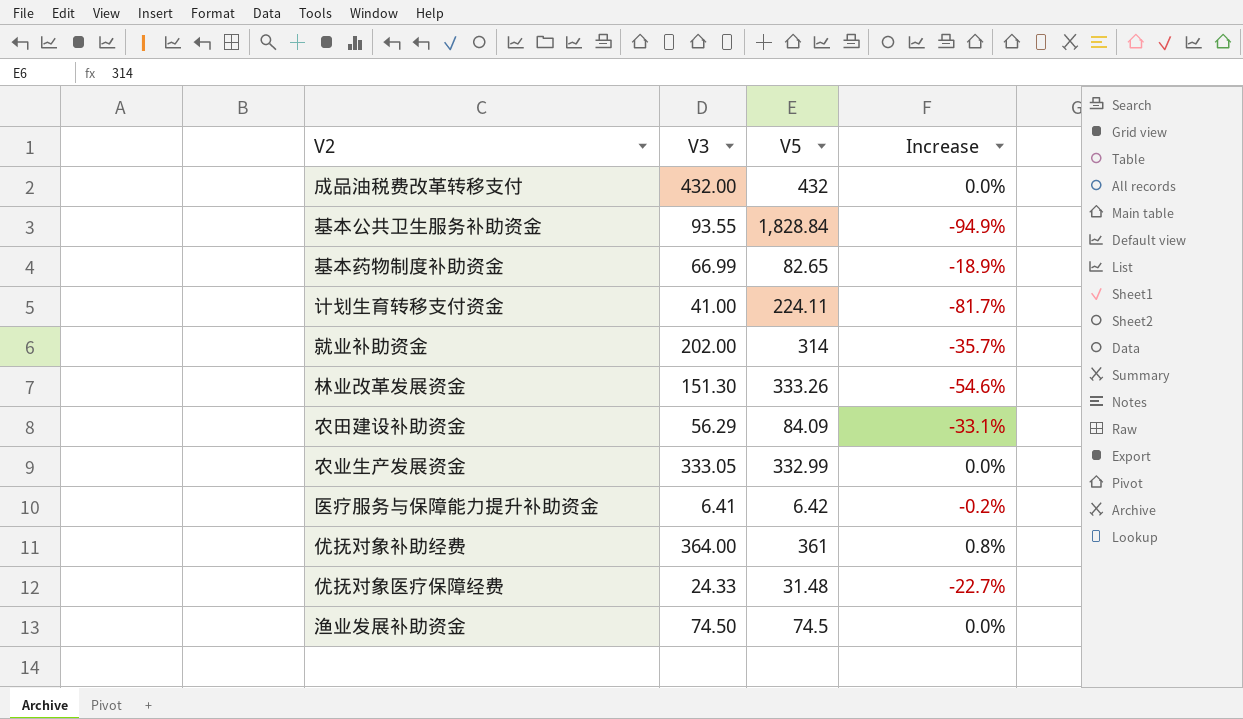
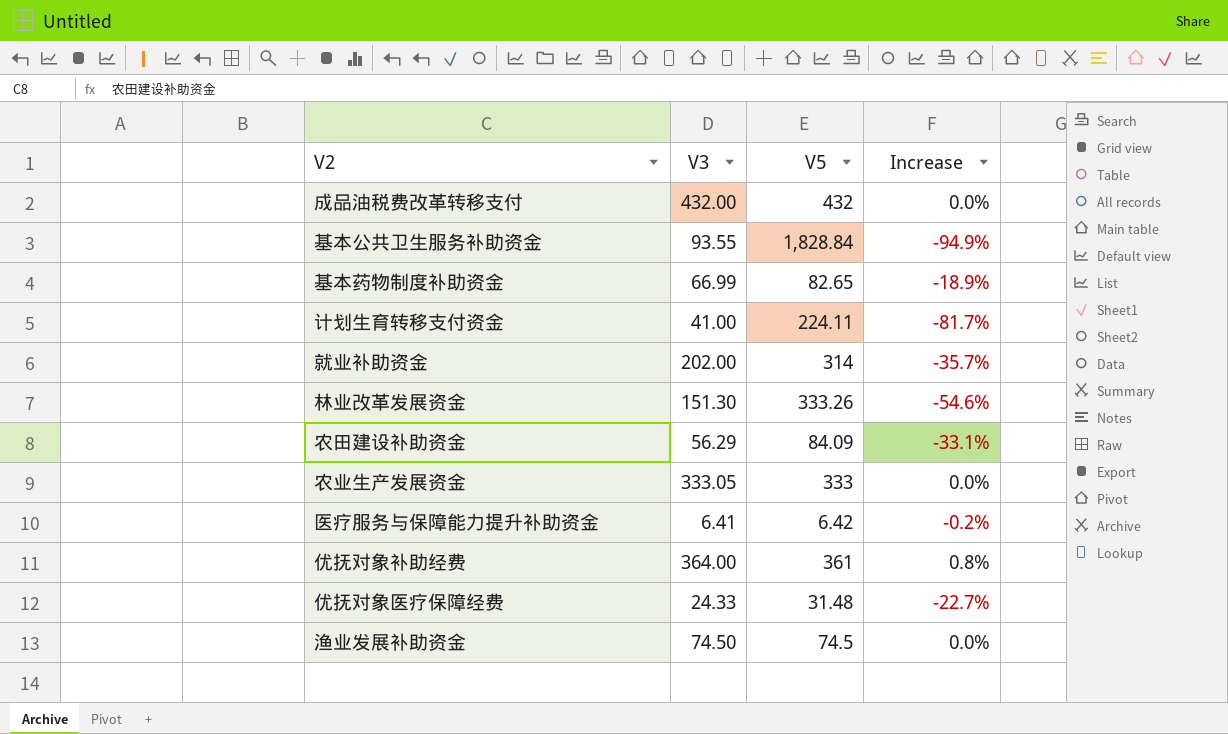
农业生产发展资金 | V5: 332.99 -> 333

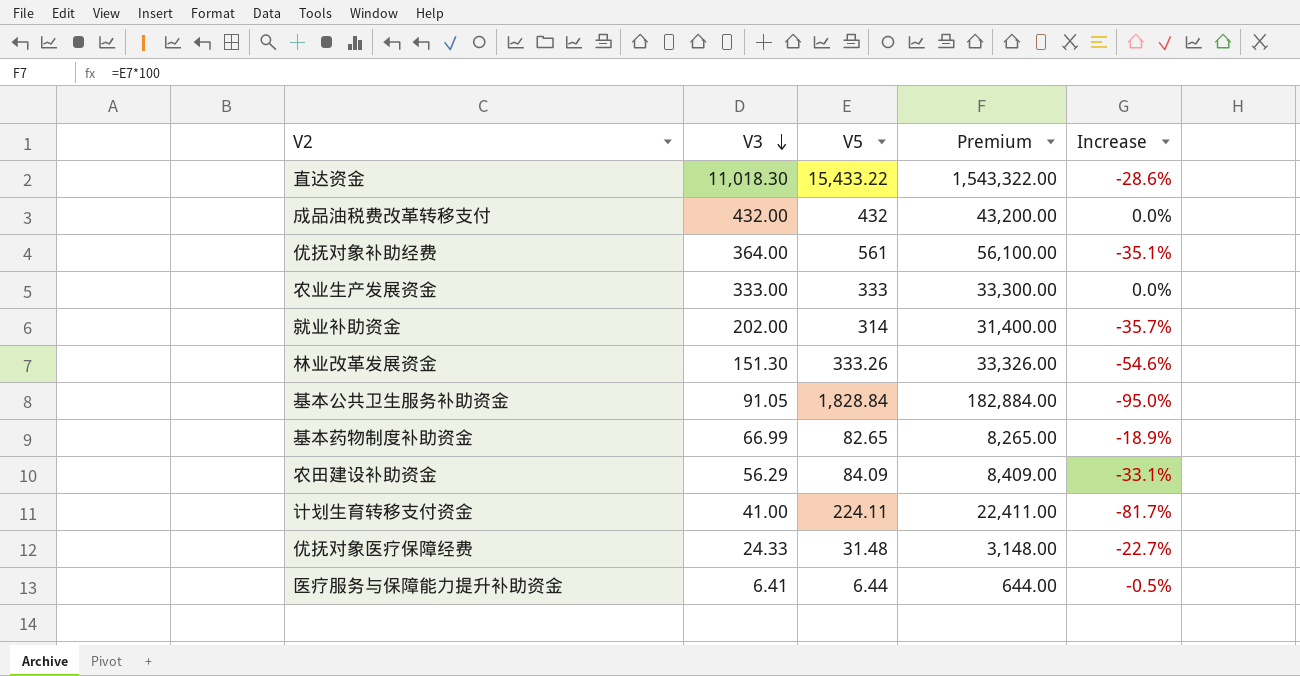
row order: none -> V3 descending
column Premium | formula: none -> [V5] * 100
row 渔业发展补助资金: 74.50 | 74.5 | 0.0% -> none
row 直达资金: none -> 11,018.30 | 15,433.22 | 1,543,322.00 | -28.6%
优抚对象补助经费 | V5: 361 -> 561
优抚对象补助经费 | Increase: 0.8% -> -35.1%
农业生产发展资金 | V3: 333.05 -> 333.00
基本公共卫生服务补助资金 | V3: 93.55 -> 91.05
基本公共卫生服务补助资金 | Increase: -94.9% -> -95.0%
医疗服务与保障能力提升补助资金 | V5: 6.42 -> 6.44
医疗服务与保障能力提升补助资金 | Increase: -0.2% -> -0.5%

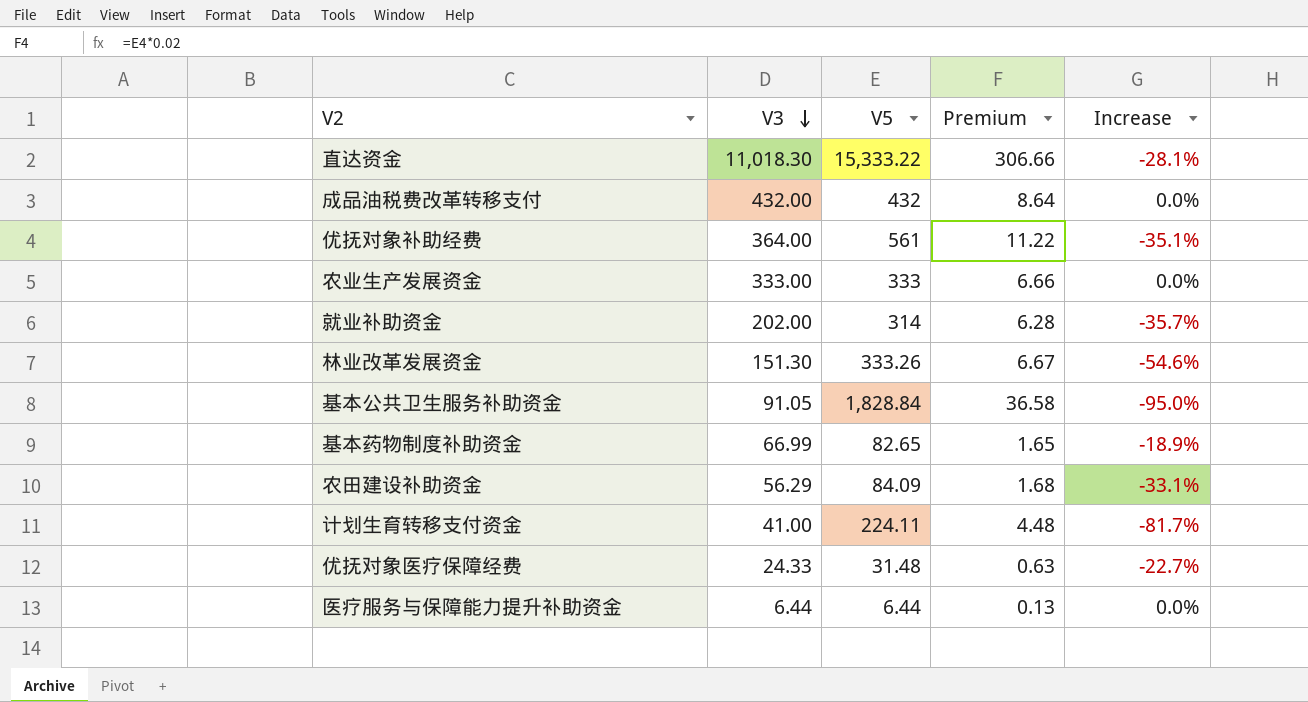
column Premium | formula: [V5] * 100 -> [V5] * 0.02
直达资金 | V5: 15,433.22 -> 15,333.22
直达资金 | Increase: -28.6% -> -28.1%
医疗服务与保障能力提升补助资金 | V3: 6.41 -> 6.44
医疗服务与保障能力提升补助资金 | Increase: -0.5% -> 0.0%

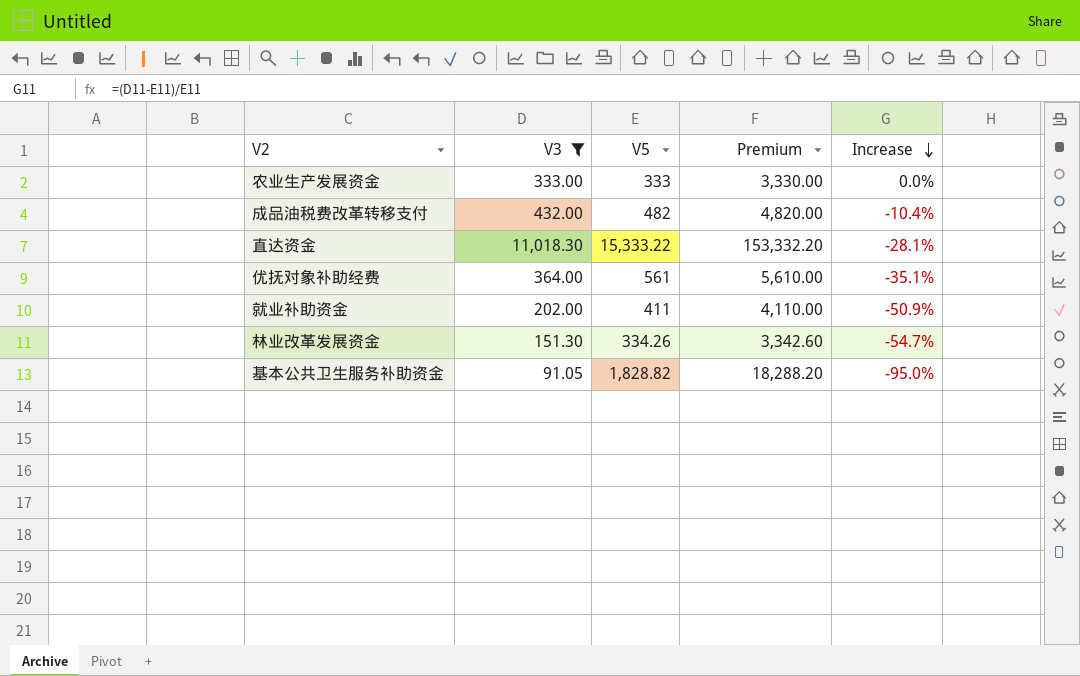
filter: none -> V3 >= 91.05
row order: V3 descending -> Increase descending
column Premium | formula: [V5] * 0.02 -> [V5] * 10
成品油税费改革转移支付 | V5: 432 -> 482
成品油税费改革转移支付 | Increase: 0.0% -> -10.4%
就业补助资金 | V5: 314 -> 411
就业补助资金 | Increase: -35.7% -> -50.9%
林业改革发展资金 | V5: 333.26 -> 334.26
林业改革发展资金 | Increase: -54.6% -> -54.7%
基本公共卫生服务补助资金 | V5: 1,828.84 -> 1,828.82

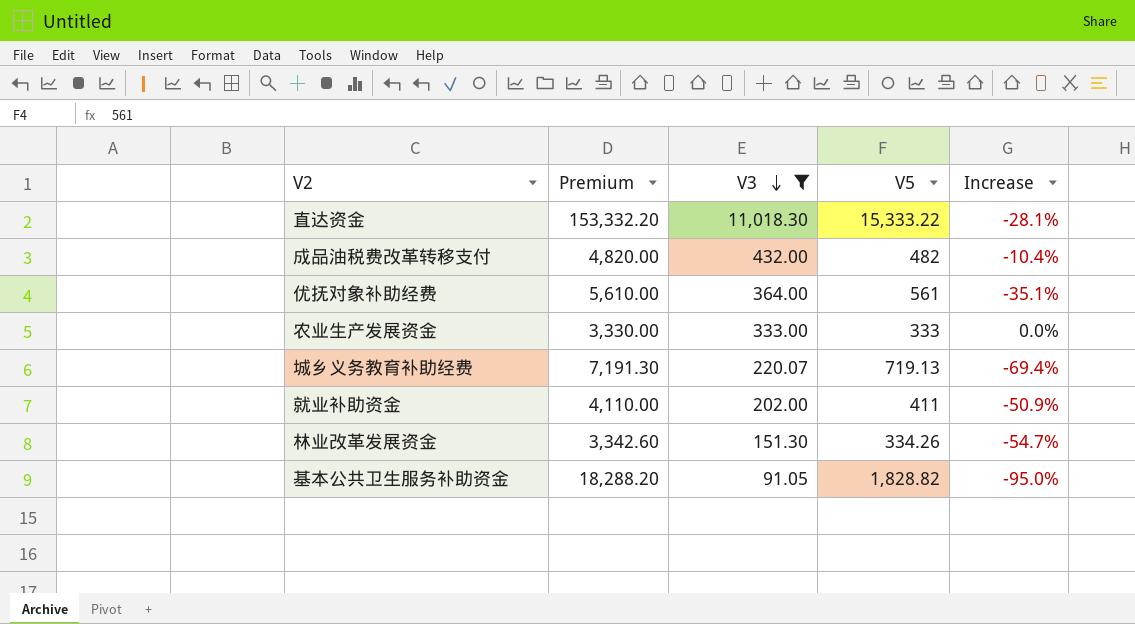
row order: Increase descending -> V3 descending
column Premium | position: 4 -> 2
row 城乡义务教育补助经费: none -> 7,191.30 | 220.07 | 719.13 | -69.4%

